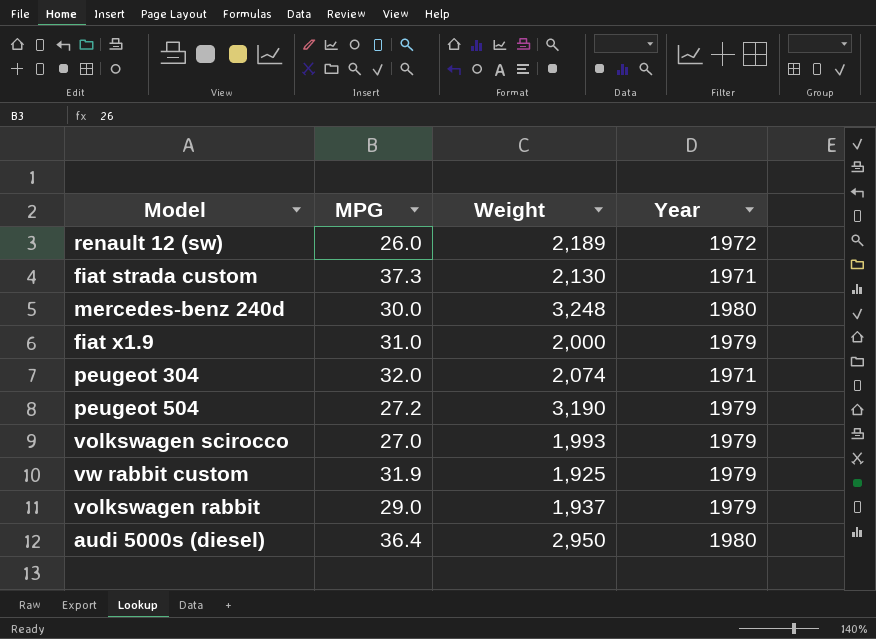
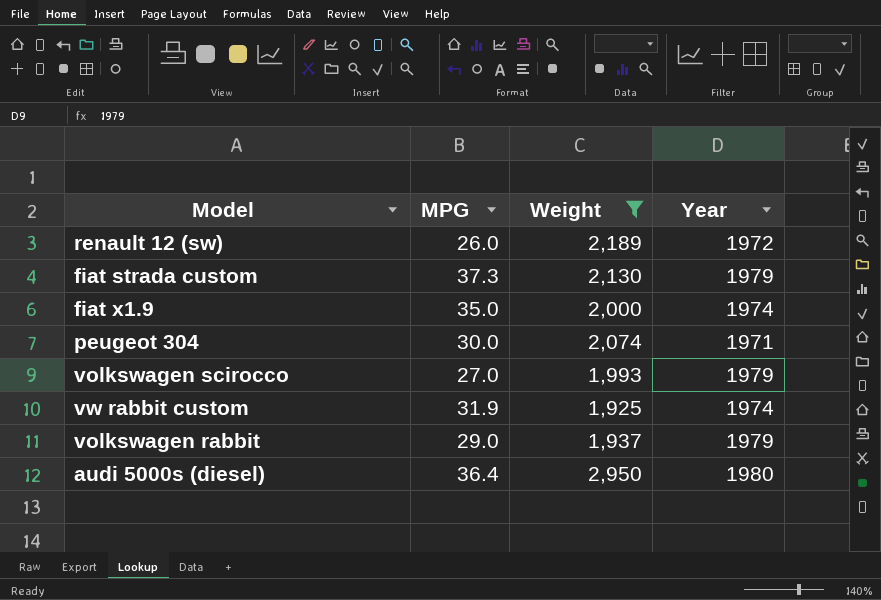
filter: none -> Weight <= 2,950
fiat strada custom | Year: 1971 -> 1979
fiat x1.9 | MPG: 31.0 -> 35.0
fiat x1.9 | Year: 1979 -> 1974
peugeot 304 | MPG: 32.0 -> 30.0
vw rabbit custom | Year: 1979 -> 1974

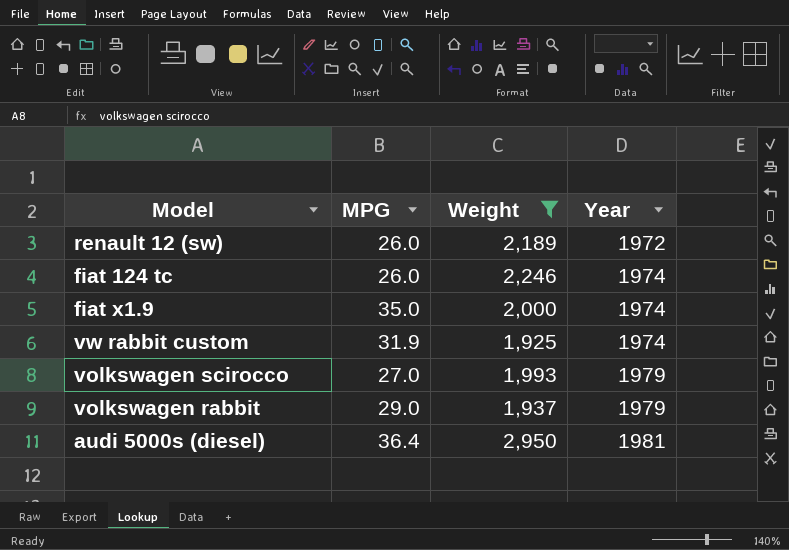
row order: none -> Year ascending
row fiat strada custom: 37.3 | 2,130 | 1979 -> none
row peugeot 304: 30.0 | 2,074 | 1971 -> none
row fiat 124 tc: none -> 26.0 | 2,246 | 1974
audi 5000s (diesel) | Year: 1980 -> 1981

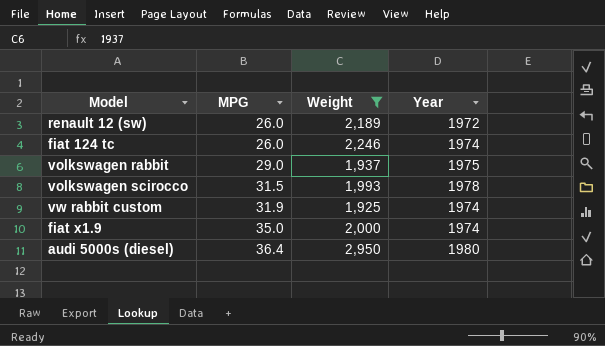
row order: Year ascending -> MPG ascending
volkswagen rabbit | Year: 1979 -> 1975
volkswagen scirocco | MPG: 27.0 -> 31.5
volkswagen scirocco | Year: 1979 -> 1978
audi 5000s (diesel) | Year: 1981 -> 1980

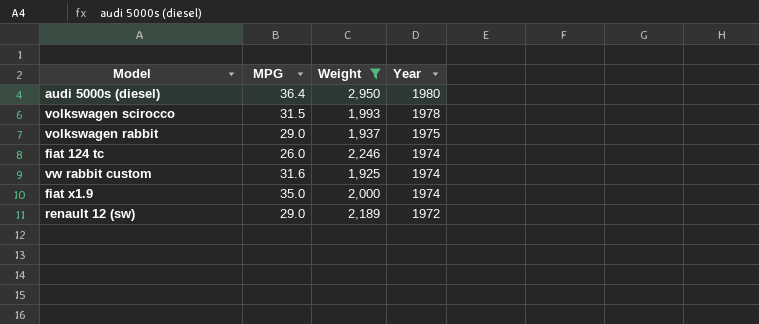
row order: MPG ascending -> Year descending
vw rabbit custom | MPG: 31.9 -> 31.6
renault 12 (sw) | MPG: 26.0 -> 29.0

